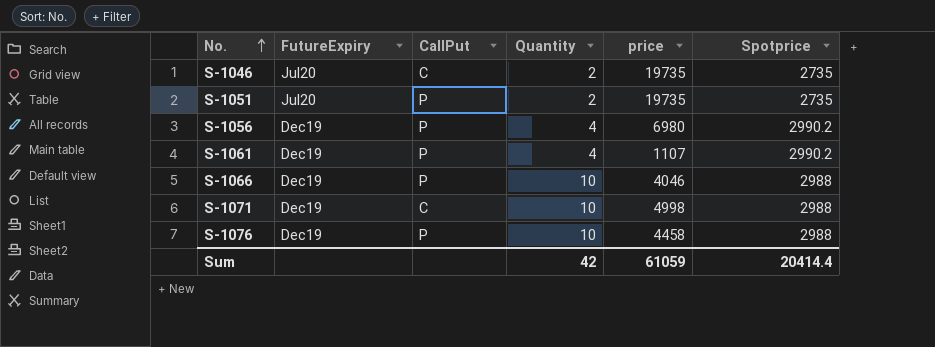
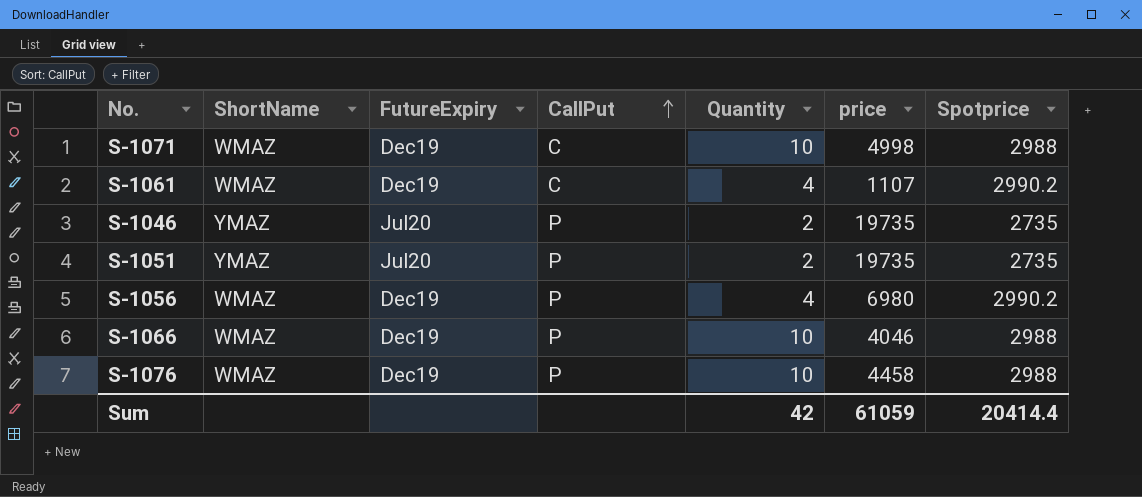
row order: No. ascending -> CallPut ascending
column ShortName | position: none -> 2
S-1061 | CallPut: P -> C
S-1046 | CallPut: C -> P

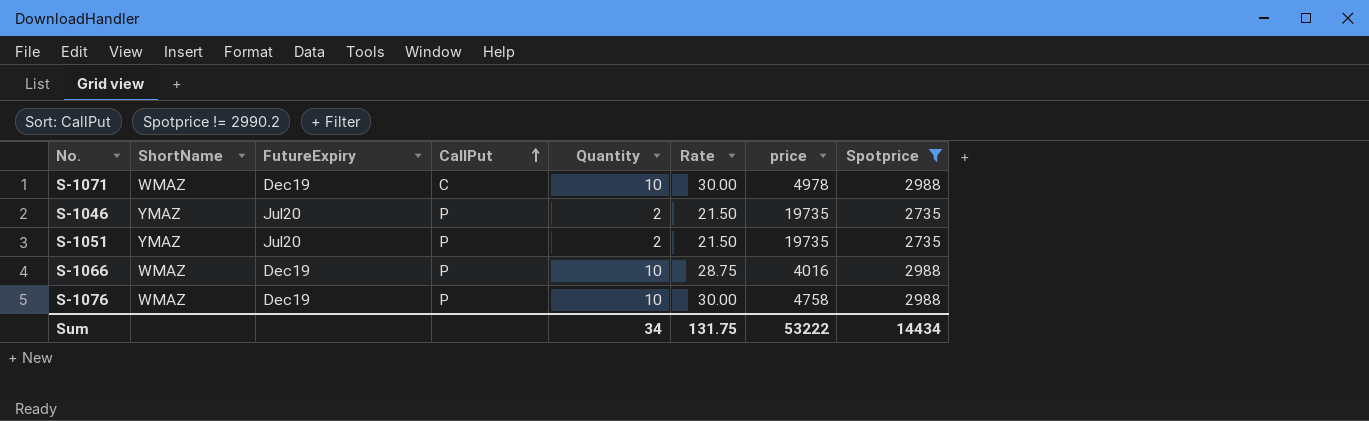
filter: none -> Spotprice != 2990.2
column Rate | position: none -> 6
S-1071 | price: 4998 -> 4978
S-1066 | price: 4046 -> 4016
S-1076 | price: 4458 -> 4758
Sum | Quantity: 42 -> 34
Sum | price: 61059 -> 53222
Sum | Spotprice: 20414.4 -> 14434

